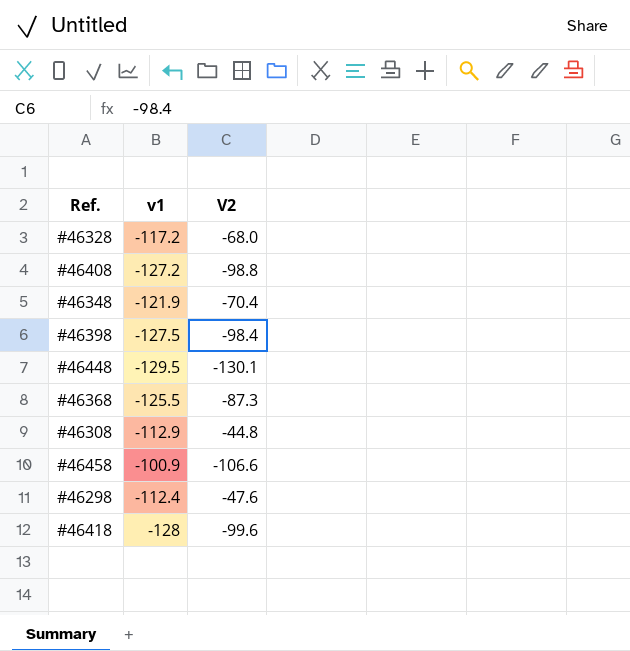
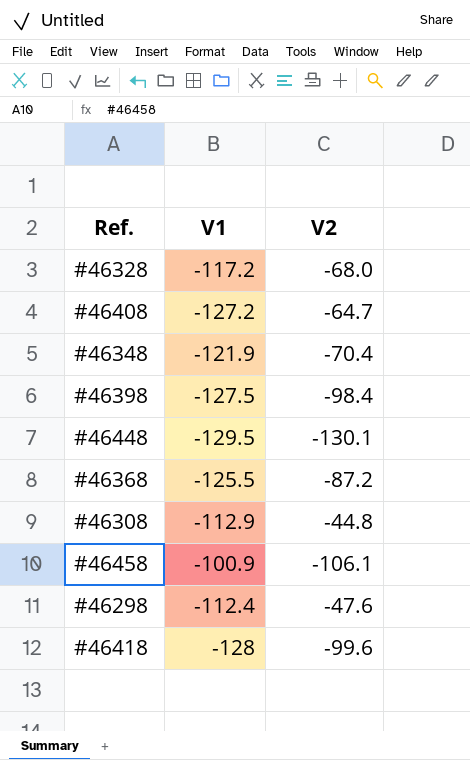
column name: v1 -> V1
#46408 | V2: -98.8 -> -64.7
#46368 | V2: -87.3 -> -87.2
#46458 | V2: -106.6 -> -106.1

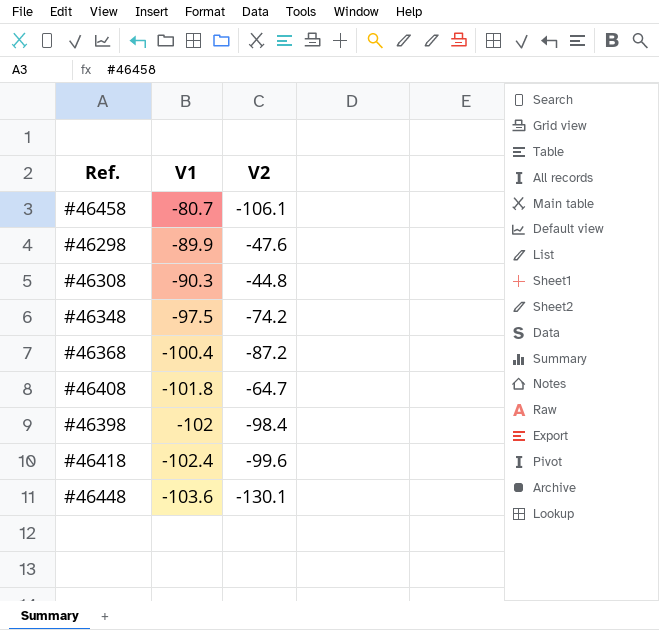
row order: none -> V1 descending
row #46328: -117.2 | -68.0 -> none
#46458 | V1: -100.9 -> -80.7
#46298 | V1: -112.4 -> -89.9
#46308 | V1: -112.9 -> -90.3
#46348 | V1: -121.9 -> -97.5
#46348 | V2: -70.4 -> -74.2
#46368 | V1: -125.5 -> -100.4
#46408 | V1: -127.2 -> -101.8
#46398 | V1: -127.5 -> -102
#46418 | V1: -128 -> -102.4
#46448 | V1: -129.5 -> -103.6

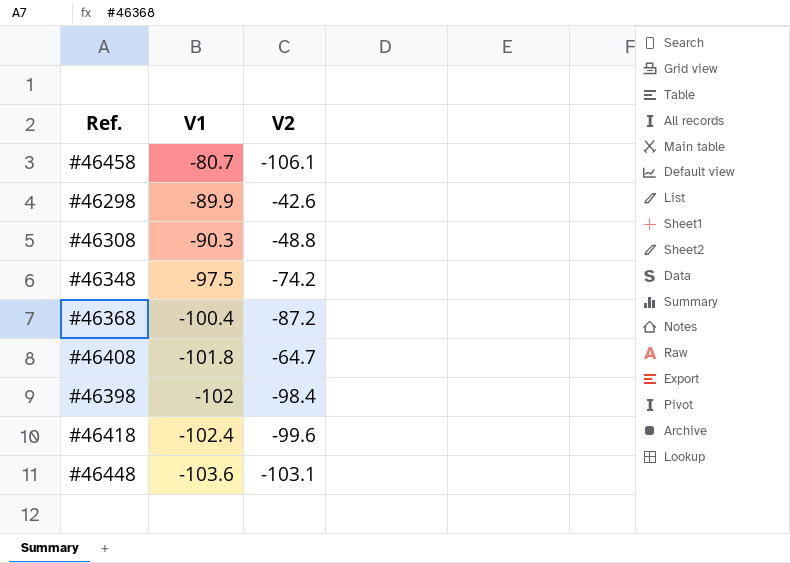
#46298 | V2: -47.6 -> -42.6
#46308 | V2: -44.8 -> -48.8
#46448 | V2: -130.1 -> -103.1

